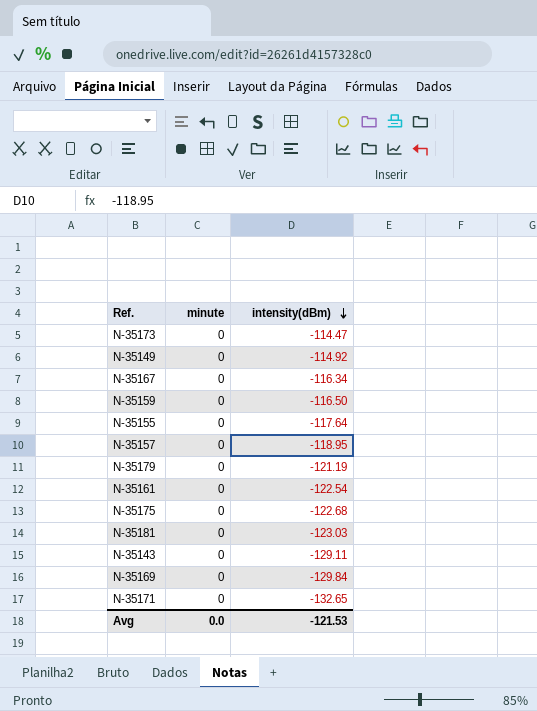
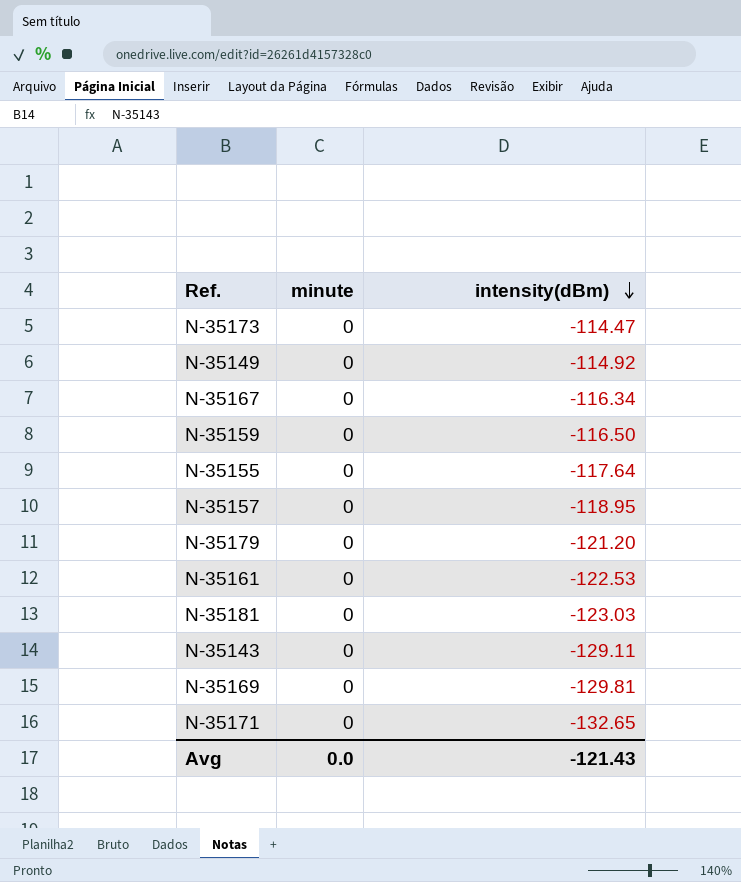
row N-35175: 0 | -122.68 -> none
N-35179 | intensity(dBm): -121.19 -> -121.20
N-35161 | intensity(dBm): -122.54 -> -122.53
N-35169 | intensity(dBm): -129.84 -> -129.81
Avg | intensity(dBm): -121.53 -> -121.43

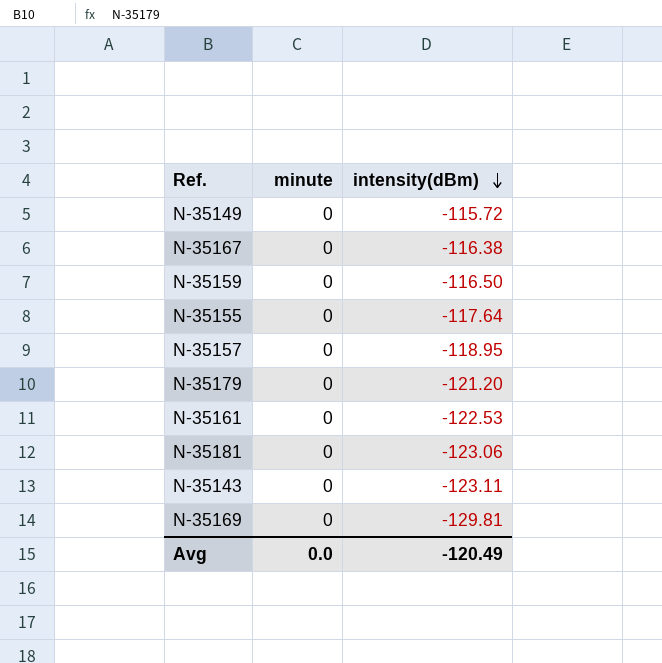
row N-35173: 0 | -114.47 -> none
row N-35171: 0 | -132.65 -> none
N-35149 | intensity(dBm): -114.92 -> -115.72
N-35167 | intensity(dBm): -116.34 -> -116.38
N-35181 | intensity(dBm): -123.03 -> -123.06
N-35143 | intensity(dBm): -129.11 -> -123.11
Avg | intensity(dBm): -121.43 -> -120.49

